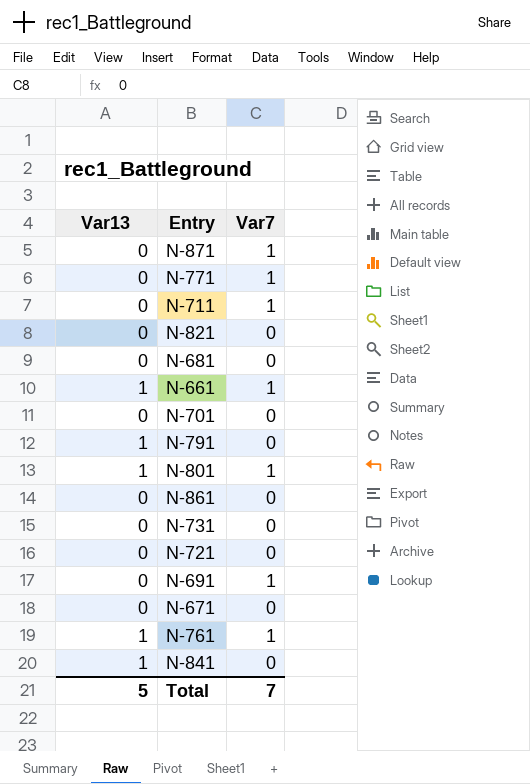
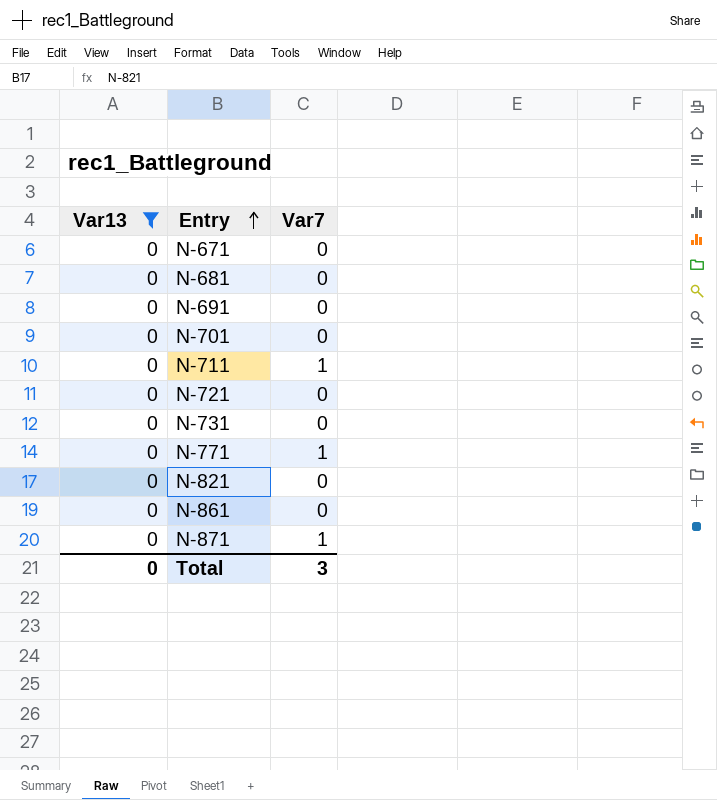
filter: none -> Var13 = 0
row order: none -> Entry ascending
N-691 | Var7: 1 -> 0
Total | Var13: 5 -> 0
Total | Var7: 7 -> 3

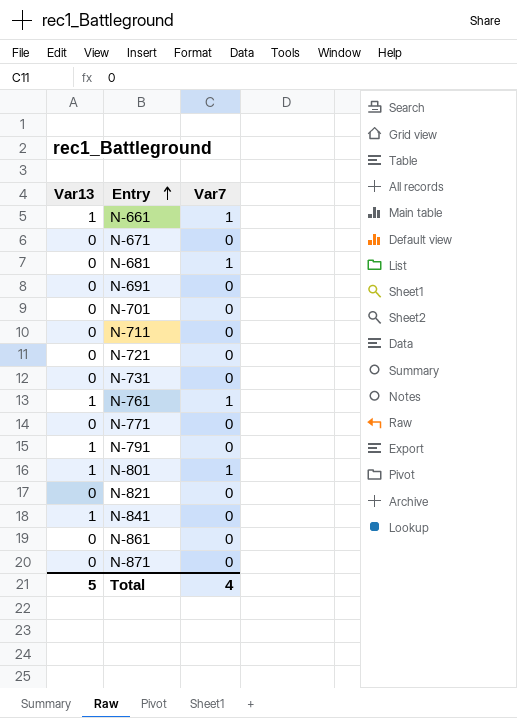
filter: Var13 = 0 -> none
N-681 | Var7: 0 -> 1
N-711 | Var7: 1 -> 0
N-771 | Var7: 1 -> 0
N-871 | Var7: 1 -> 0
Total | Var13: 0 -> 5
Total | Var7: 3 -> 4

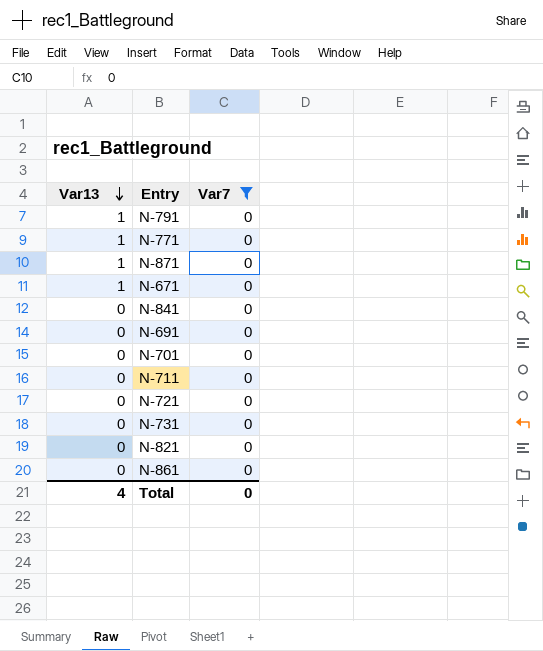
filter: none -> Var7 = 0
row order: Entry ascending -> Var13 descending
N-771 | Var13: 0 -> 1
N-871 | Var13: 0 -> 1
N-671 | Var13: 0 -> 1
N-841 | Var13: 1 -> 0
Total | Var13: 5 -> 4
Total | Var7: 4 -> 0

